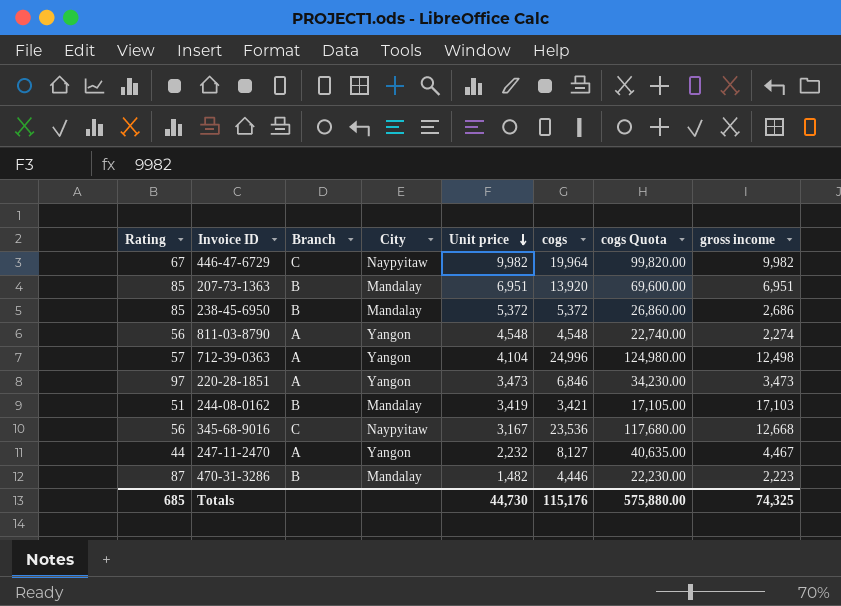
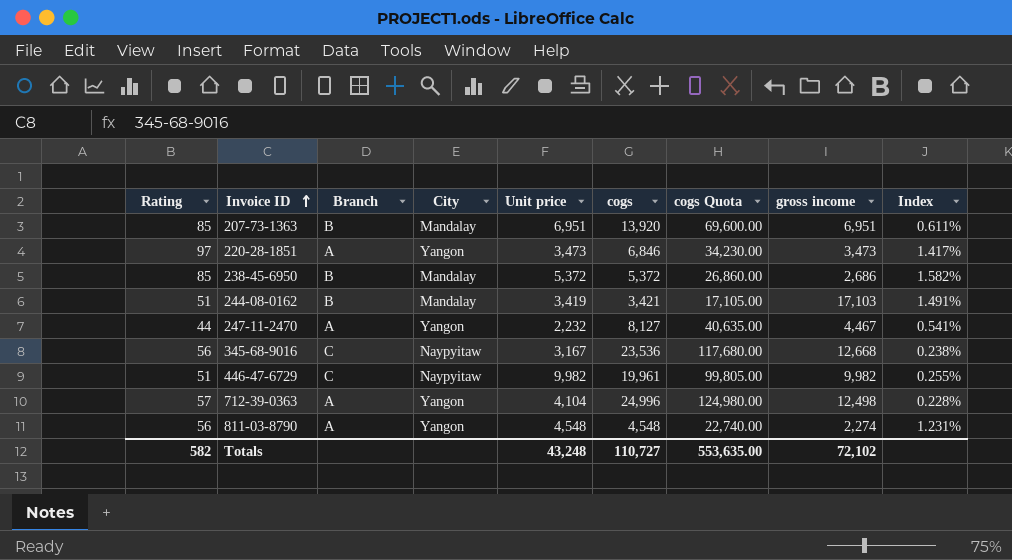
row order: Unit price descending -> Invoice ID ascending
column Index | formula: none -> [Rating] / [cogs]
row 470-31-3286: 87 | B | Mandalay | 1,482 | 4,446 | 22,230.00 | 2,223 -> none
446-47-6729 | Rating: 67 -> 51
446-47-6729 | cogs: 19,964 -> 19,961
446-47-6729 | cogs Quota: 99,820.00 -> 99,805.00
Totals | Rating: 685 -> 582
Totals | Unit price: 44,730 -> 43,248
Totals | cogs: 115,176 -> 110,727
Totals | cogs Quota: 575,880.00 -> 553,635.00
Totals | gross income: 74,325 -> 72,102

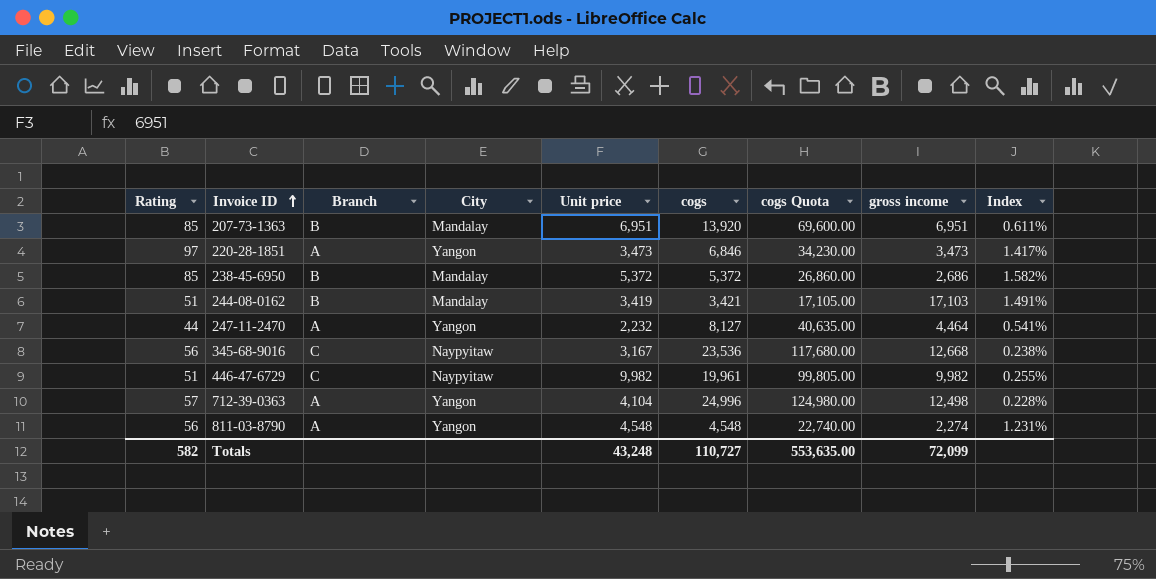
247-11-2470 | gross income: 4,467 -> 4,464
Totals | gross income: 72,102 -> 72,099

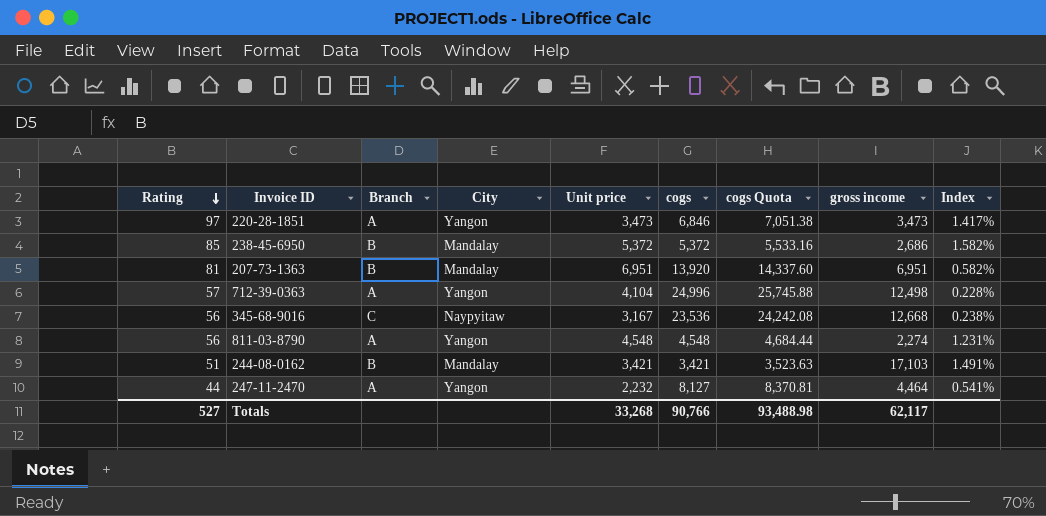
row order: Invoice ID ascending -> Rating descending
column cogs Quota | formula: [cogs] * 5 -> [cogs] * 1.03
row 446-47-6729: 51 | C | Naypyitaw | 9,982 | 19,961 | 99,805.00 | 9,982 | 0.255% -> none
207-73-1363 | Rating: 85 -> 81
207-73-1363 | Index: 0.611% -> 0.582%
244-08-0162 | Unit price: 3,419 -> 3,421
Totals | Rating: 582 -> 527
Totals | Unit price: 43,248 -> 33,268
Totals | cogs: 110,727 -> 90,766
Totals | cogs Quota: 553,635.00 -> 93,488.98
Totals | gross income: 72,099 -> 62,117

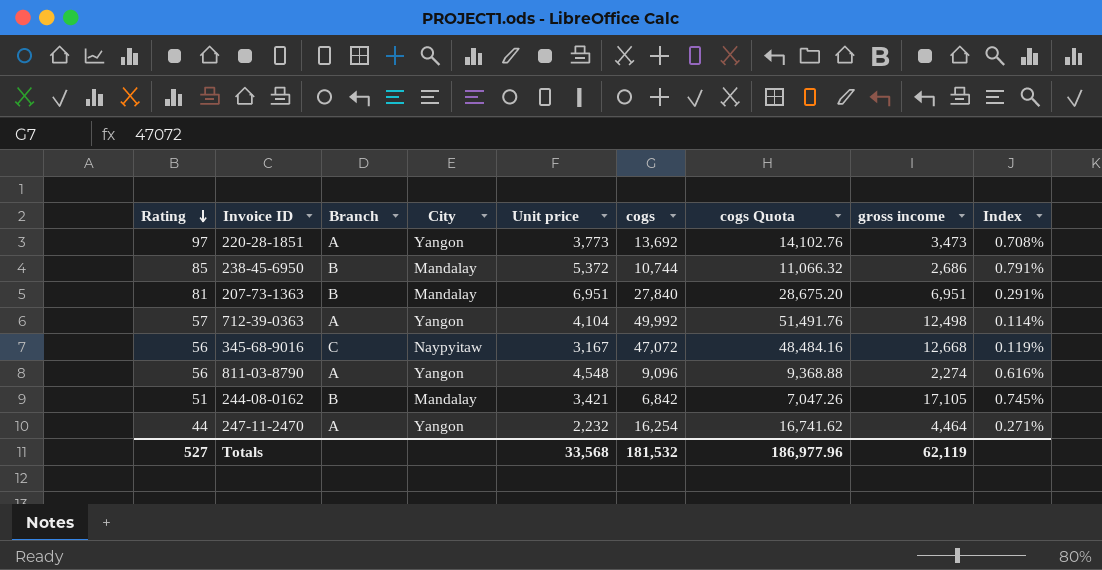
220-28-1851 | Unit price: 3,473 -> 3,773
220-28-1851 | cogs: 6,846 -> 13,692
220-28-1851 | cogs Quota: 7,051.38 -> 14,102.76
220-28-1851 | Index: 1.417% -> 0.708%
238-45-6950 | cogs: 5,372 -> 10,744
238-45-6950 | cogs Quota: 5,533.16 -> 11,066.32
238-45-6950 | Index: 1.582% -> 0.791%
207-73-1363 | cogs: 13,920 -> 27,840
207-73-1363 | cogs Quota: 14,337.60 -> 28,675.20
207-73-1363 | Index: 0.582% -> 0.291%
712-39-0363 | cogs: 24,996 -> 49,992
712-39-0363 | cogs Quota: 25,745.88 -> 51,491.76
712-39-0363 | Index: 0.228% -> 0.114%
345-68-9016 | cogs: 23,536 -> 47,072
345-68-9016 | cogs Quota: 24,242.08 -> 48,484.16
345-68-9016 | Index: 0.238% -> 0.119%
811-03-8790 | cogs: 4,548 -> 9,096
811-03-8790 | cogs Quota: 4,684.44 -> 9,368.88
811-03-8790 | Index: 1.231% -> 0.616%
244-08-0162 | cogs: 3,421 -> 6,842
244-08-0162 | cogs Quota: 3,523.63 -> 7,047.26
244-08-0162 | gross income: 17,103 -> 17,105
244-08-0162 | Index: 1.491% -> 0.745%
247-11-2470 | cogs: 8,127 -> 16,254
247-11-2470 | cogs Quota: 8,370.81 -> 16,741.62
247-11-2470 | Index: 0.541% -> 0.271%
Totals | Unit price: 33,268 -> 33,568
Totals | cogs: 90,766 -> 181,532
Totals | cogs Quota: 93,488.98 -> 186,977.96
Totals | gross income: 62,117 -> 62,119

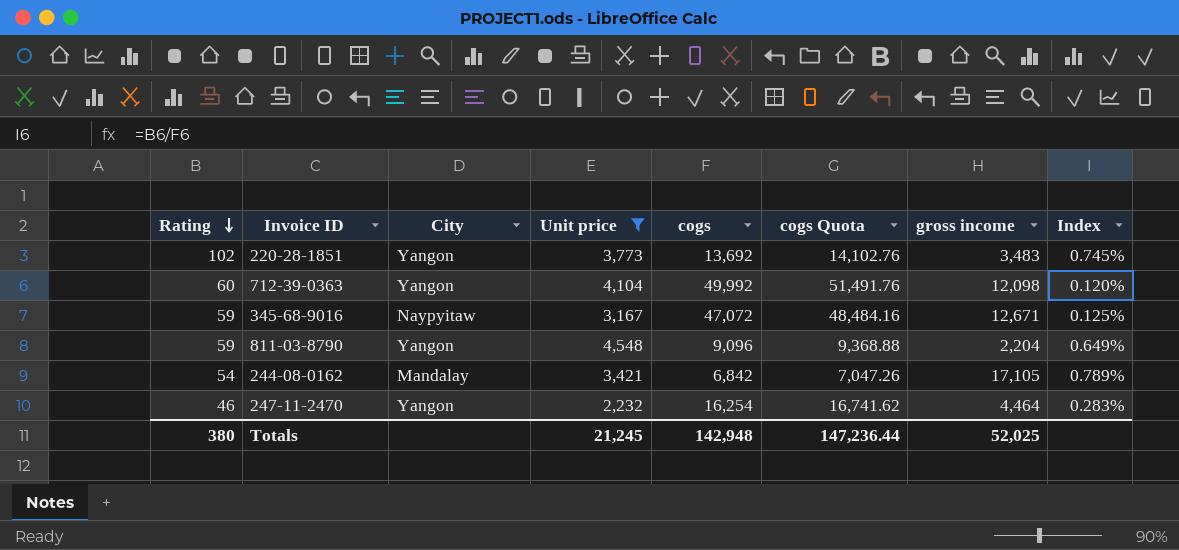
filter: none -> Unit price <= 4,548
column Branch | position: 3 -> none
220-28-1851 | Rating: 97 -> 102
220-28-1851 | gross income: 3,473 -> 3,483
220-28-1851 | Index: 0.708% -> 0.745%
712-39-0363 | Rating: 57 -> 60
712-39-0363 | gross income: 12,498 -> 12,098
712-39-0363 | Index: 0.114% -> 0.120%
345-68-9016 | Rating: 56 -> 59
345-68-9016 | gross income: 12,668 -> 12,671
345-68-9016 | Index: 0.119% -> 0.125%
811-03-8790 | Rating: 56 -> 59
811-03-8790 | gross income: 2,274 -> 2,204
811-03-8790 | Index: 0.616% -> 0.649%
244-08-0162 | Rating: 51 -> 54
244-08-0162 | Index: 0.745% -> 0.789%
247-11-2470 | Rating: 44 -> 46
247-11-2470 | Index: 0.271% -> 0.283%
Totals | Rating: 527 -> 380
Totals | Unit price: 33,568 -> 21,245
Totals | cogs: 181,532 -> 142,948
Totals | cogs Quota: 186,977.96 -> 147,236.44
Totals | gross income: 62,119 -> 52,025

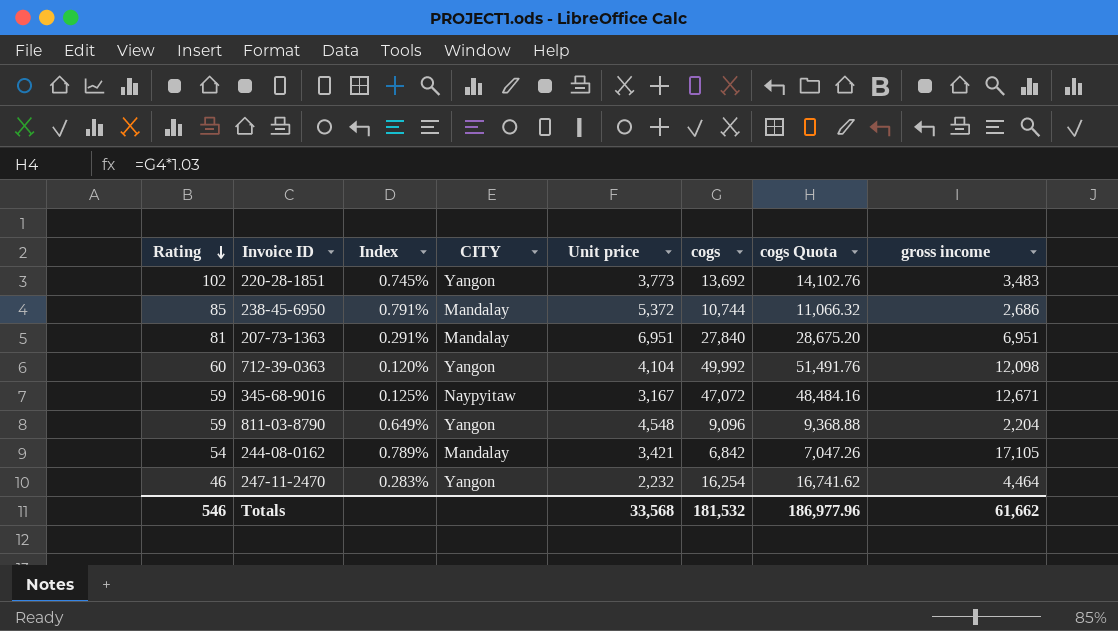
filter: Unit price <= 4,548 -> none
column Index | position: 8 -> 3
column name: City -> CITY
Totals | Rating: 380 -> 546
Totals | Unit price: 21,245 -> 33,568
Totals | cogs: 142,948 -> 181,532
Totals | cogs Quota: 147,236.44 -> 186,977.96
Totals | gross income: 52,025 -> 61,662

